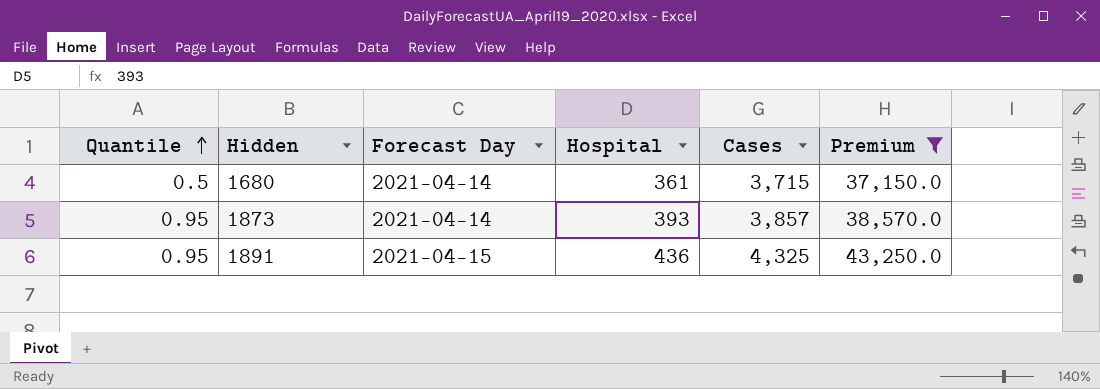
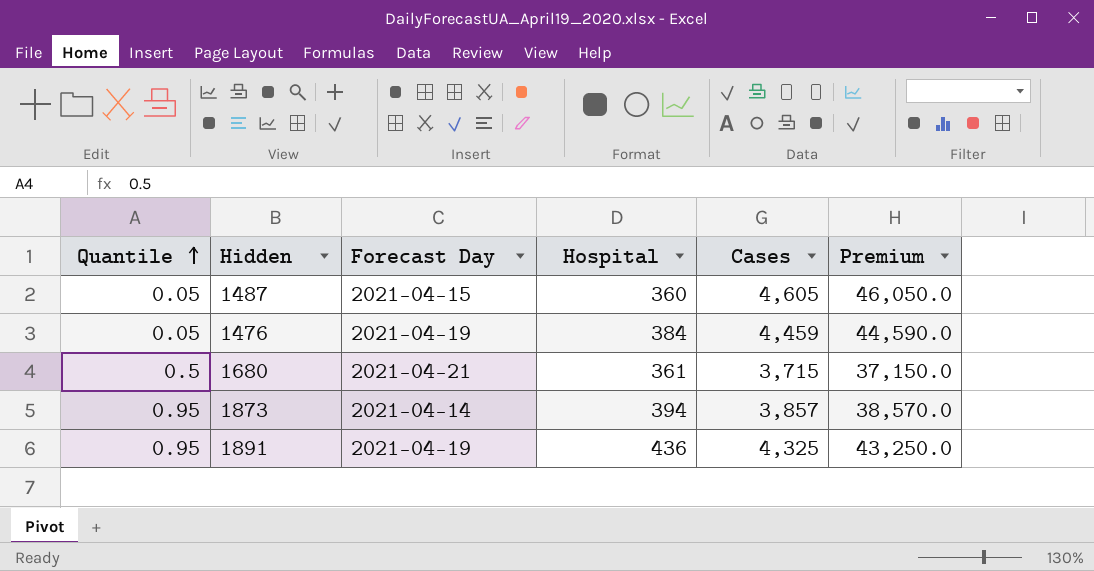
filter: Premium <= 43,250.0 -> none
1680 | Forecast Day: 2021-04-14 -> 2021-04-21
1873 | Hospital: 393 -> 394
1891 | Forecast Day: 2021-04-15 -> 2021-04-19

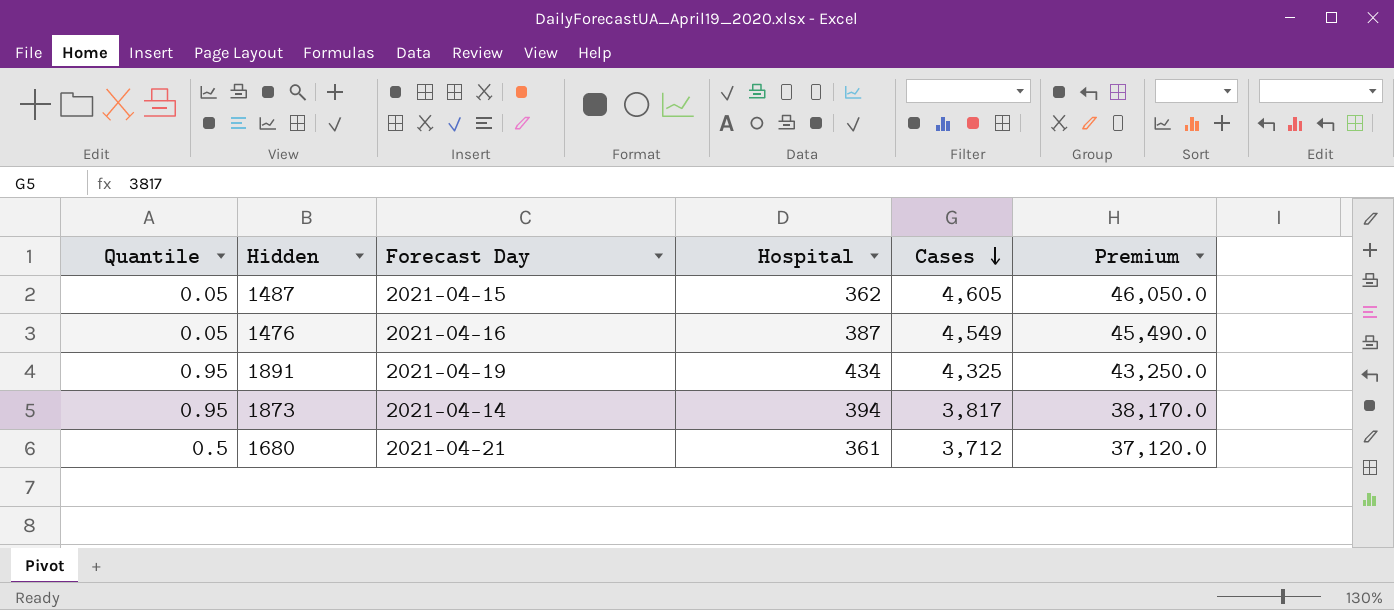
row order: Quantile ascending -> Cases descending
1487 | Hospital: 360 -> 362
1476 | Forecast Day: 2021-04-19 -> 2021-04-16
1476 | Hospital: 384 -> 387
1476 | Cases: 4,459 -> 4,549
1476 | Premium: 44,590.0 -> 45,490.0
1891 | Hospital: 436 -> 434
1873 | Cases: 3,857 -> 3,817
1873 | Premium: 38,570.0 -> 38,170.0
1680 | Cases: 3,715 -> 3,712
1680 | Premium: 37,150.0 -> 37,120.0

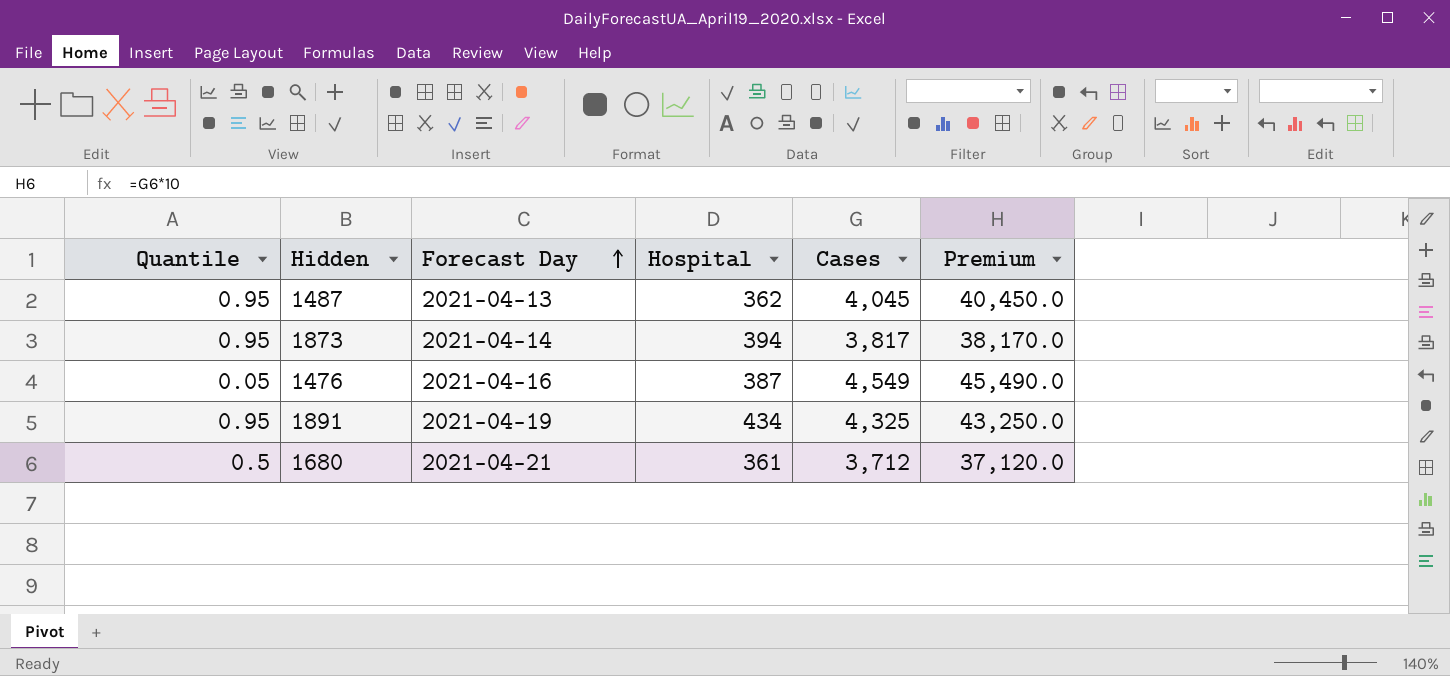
row order: Cases descending -> Forecast Day ascending
1487 | Quantile: 0.05 -> 0.95
1487 | Forecast Day: 2021-04-15 -> 2021-04-13
1487 | Cases: 4,605 -> 4,045
1487 | Premium: 46,050.0 -> 40,450.0

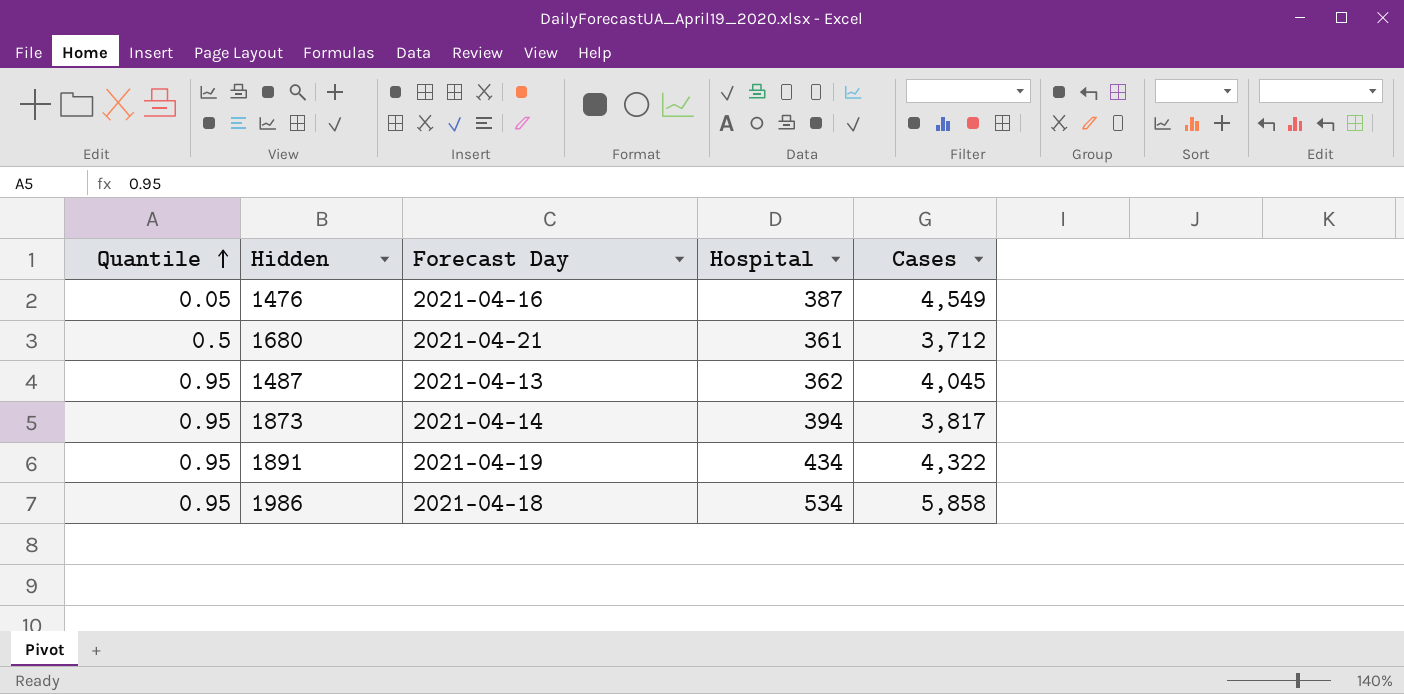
row order: Forecast Day ascending -> Quantile ascending
column Premium | formula: [Cases] * 10 -> none
1891 | Cases: 4,325 -> 4,322
row 1986: none -> 0.95 | 2021-04-18 | 534 | 5,858

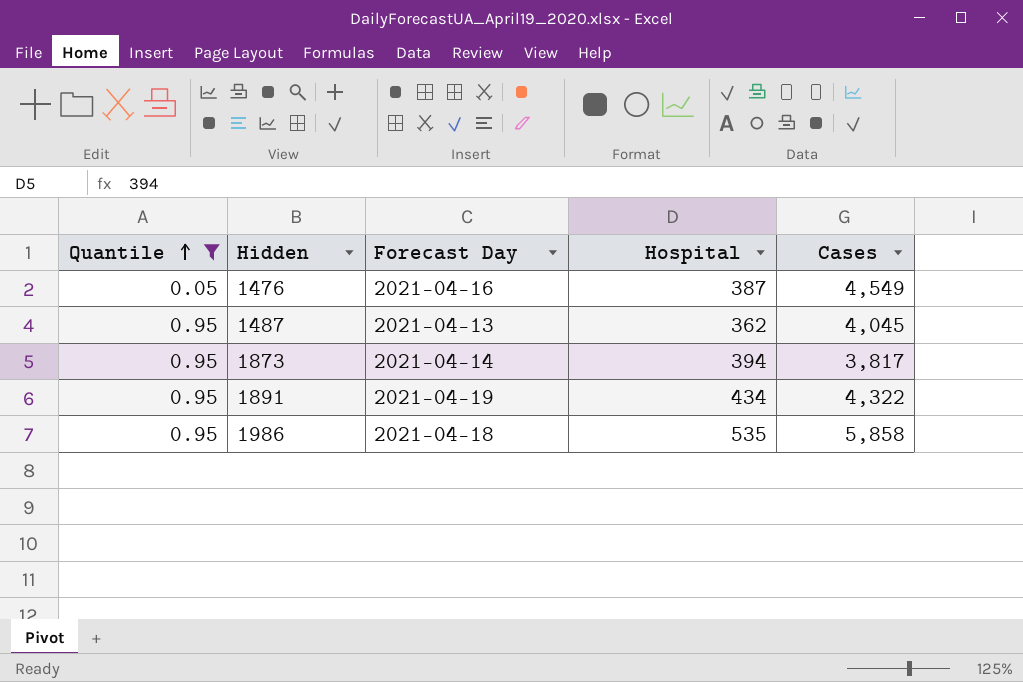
filter: none -> Quantile != 0.5
1986 | Hospital: 534 -> 535

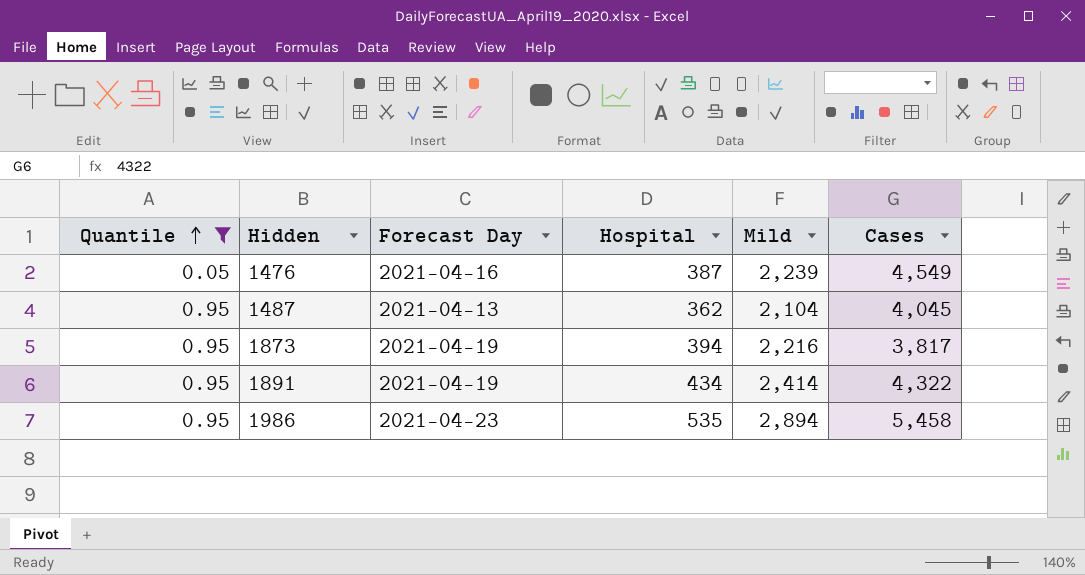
column Mild | position: none -> 5
1873 | Forecast Day: 2021-04-14 -> 2021-04-19
1986 | Forecast Day: 2021-04-18 -> 2021-04-23
1986 | Cases: 5,858 -> 5,458

